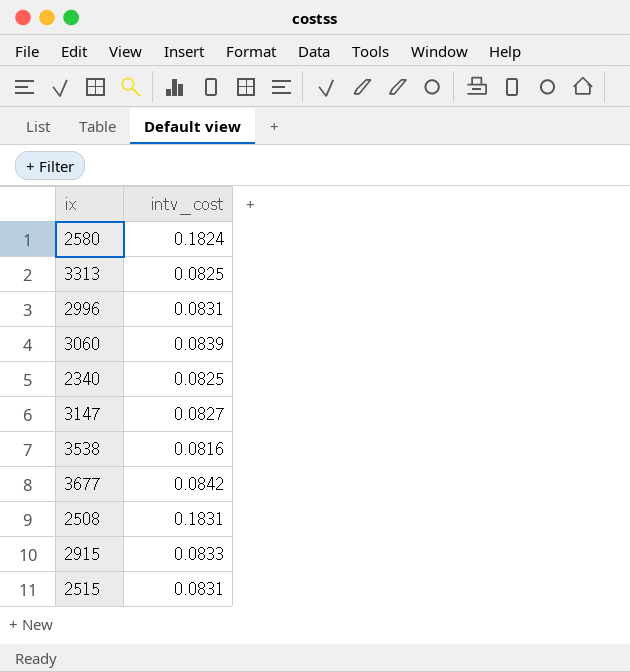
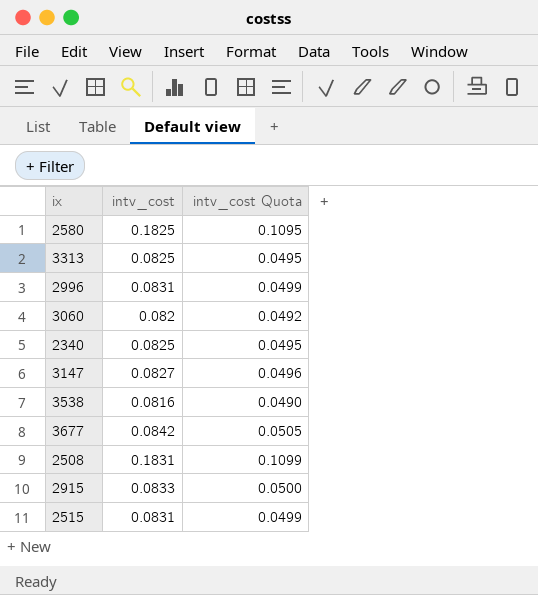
column intv_cost Quota | formula: none -> [intv_cost] * 0.6
2580 | intv_cost: 0.1824 -> 0.1825
3060 | intv_cost: 0.0839 -> 0.082

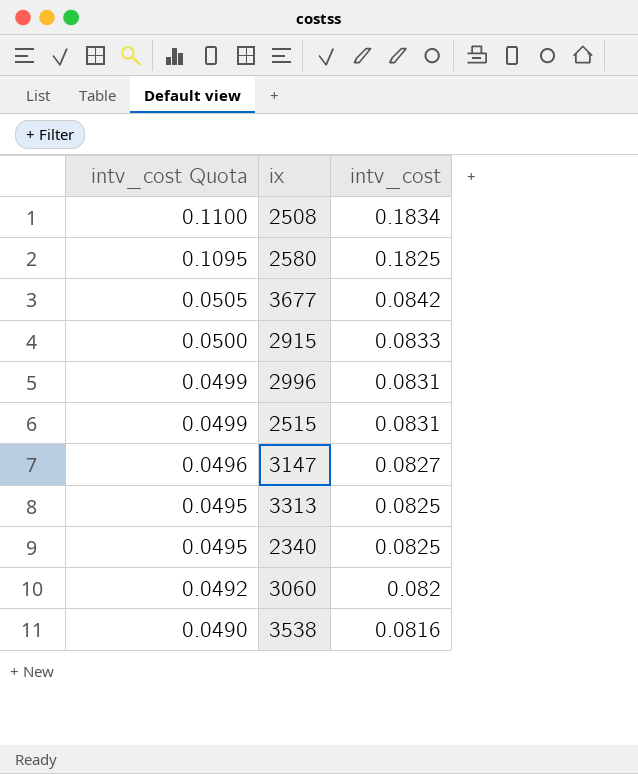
row order: none -> intv_cost Quota descending
column intv_cost Quota | position: 3 -> 1
2508 | intv_cost Quota: 0.1099 -> 0.1100
2508 | intv_cost: 0.1831 -> 0.1834

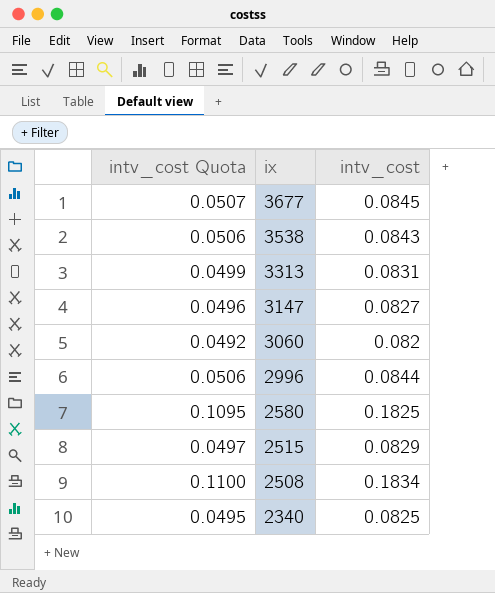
row order: intv_cost Quota descending -> ix descending
row 2915: 0.0500 | 0.0833 -> none
3677 | intv_cost Quota: 0.0505 -> 0.0507
3677 | intv_cost: 0.0842 -> 0.0845
3538 | intv_cost Quota: 0.0490 -> 0.0506
3538 | intv_cost: 0.0816 -> 0.0843
3313 | intv_cost Quota: 0.0495 -> 0.0499
3313 | intv_cost: 0.0825 -> 0.0831
2996 | intv_cost Quota: 0.0499 -> 0.0506
2996 | intv_cost: 0.0831 -> 0.0844
2515 | intv_cost Quota: 0.0499 -> 0.0497
2515 | intv_cost: 0.0831 -> 0.0829

